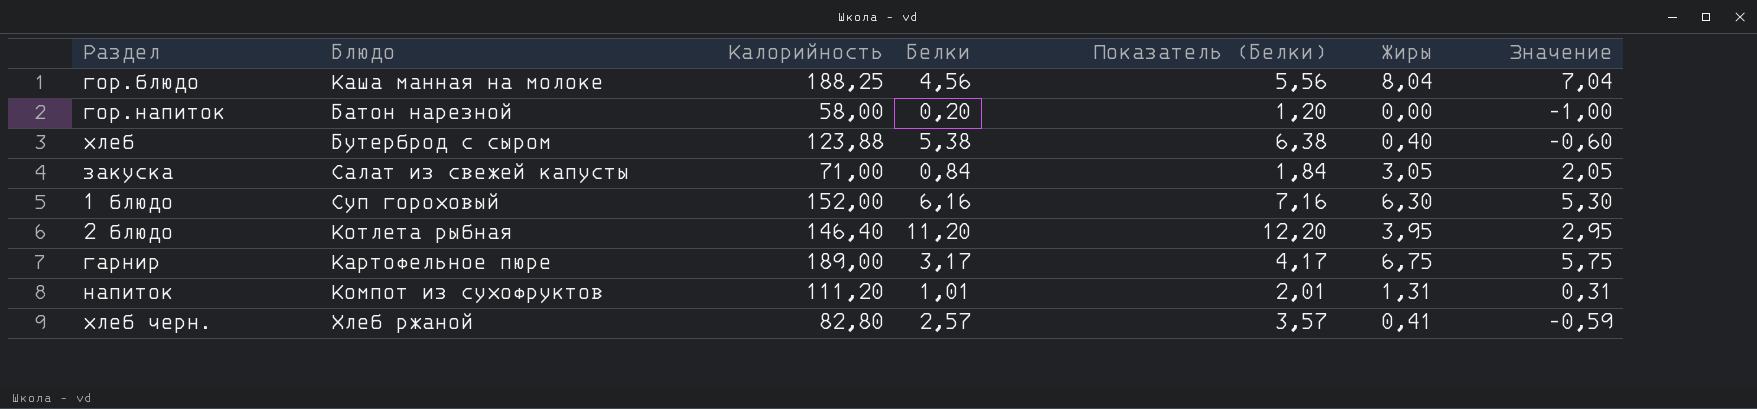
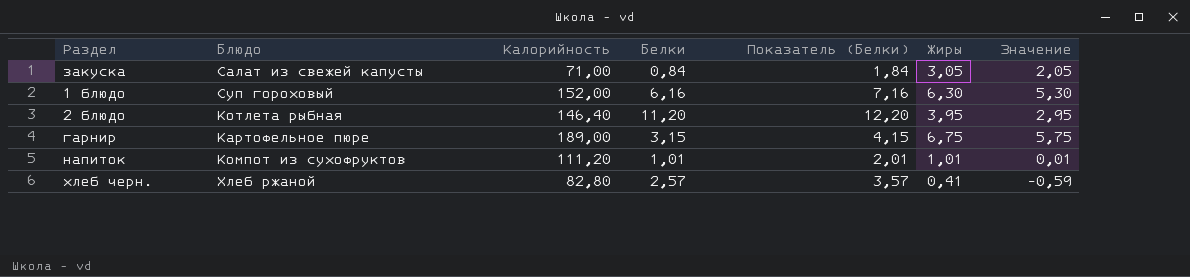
row гор.блюдо: Каша манная на молоке | 188,25 | 4,56 | 5,56 | 8,04 | 7,04 -> none
row гор.напиток: Батон нарезной | 58,00 | 0,20 | 1,20 | 0,00 | -1,00 -> none
row хлеб: Бутерброд с сыром | 123,88 | 5,38 | 6,38 | 0,40 | -0,60 -> none
гарнир | Белки: 3,17 -> 3,15
гарнир | Показатель (Белки): 4,17 -> 4,15
напиток | Жиры: 1,31 -> 1,01
напиток | Значение: 0,31 -> 0,01

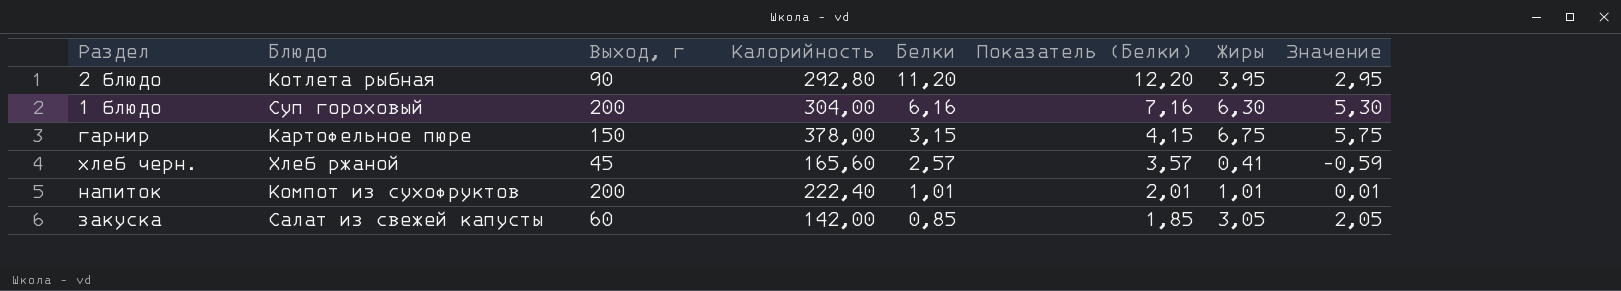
row order: none -> Белки descending
column Выход, г | position: none -> 3
2 блюдо | Калорийность: 146,40 -> 292,80
1 блюдо | Калорийность: 152,00 -> 304,00
гарнир | Калорийность: 189,00 -> 378,00
хлеб черн. | Калорийность: 82,80 -> 165,60
напиток | Калорийность: 111,20 -> 222,40
закуска | Калорийность: 71,00 -> 142,00
закуска | Белки: 0,84 -> 0,85
закуска | Показатель (Белки): 1,84 -> 1,85

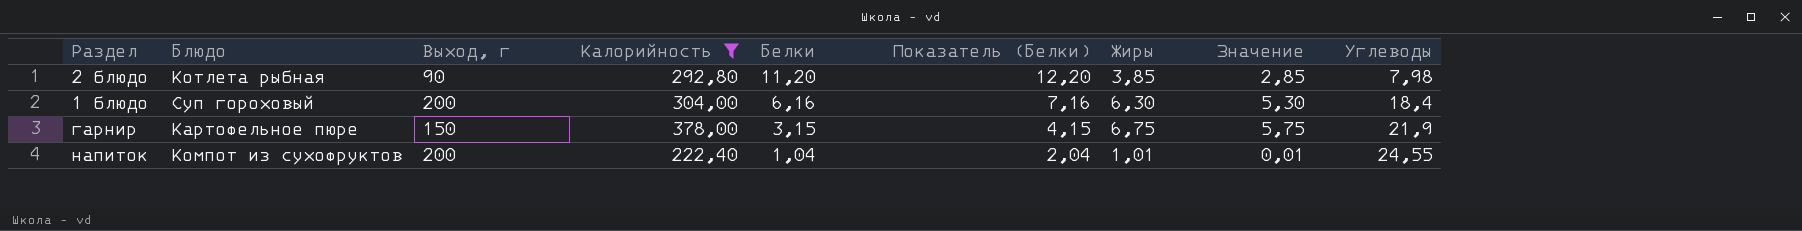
filter: none -> Калорийность >= 222,40
column Углеводы | position: none -> 9
2 блюдо | Жиры: 3,95 -> 3,85
2 блюдо | Значение: 2,95 -> 2,85
напиток | Белки: 1,01 -> 1,04
напиток | Показатель (Белки): 2,01 -> 2,04

